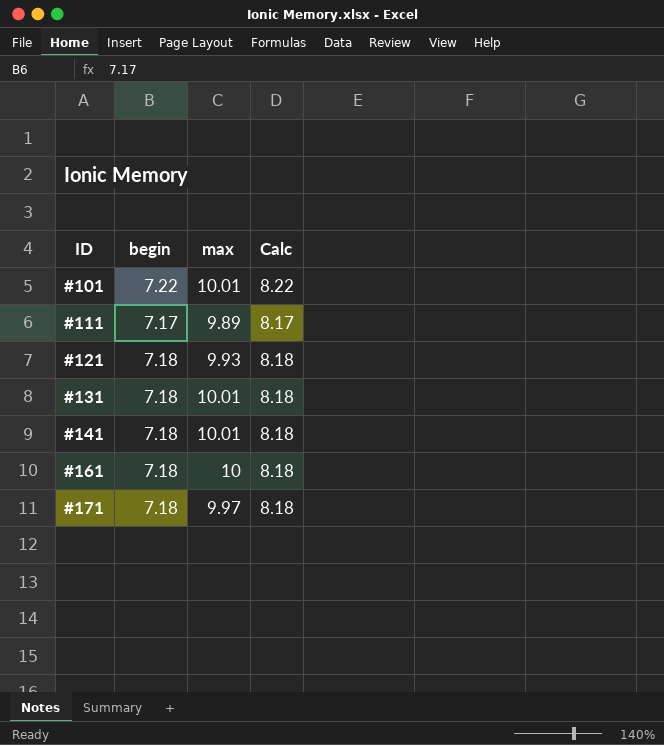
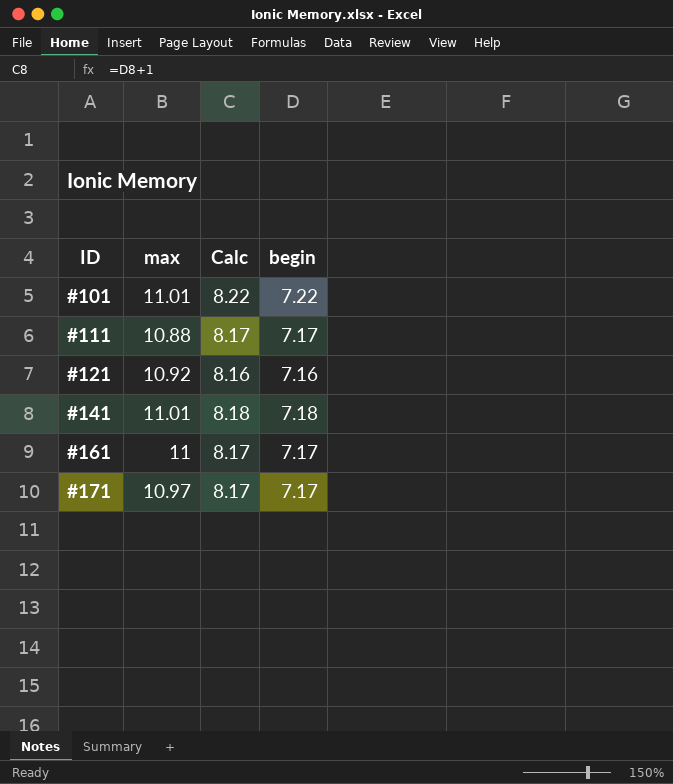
column begin | position: 2 -> 4
row #131: 7.18 | 10.01 | 8.18 -> none
#101 | max: 10.01 -> 11.01
#111 | max: 9.89 -> 10.88
#121 | max: 9.93 -> 10.92
#121 | Calc: 8.18 -> 8.16
#121 | begin: 7.18 -> 7.16
#141 | max: 10.01 -> 11.01
#161 | max: 10 -> 11
#161 | Calc: 8.18 -> 8.17
#161 | begin: 7.18 -> 7.17
#171 | max: 9.97 -> 10.97
#171 | Calc: 8.18 -> 8.17
#171 | begin: 7.18 -> 7.17

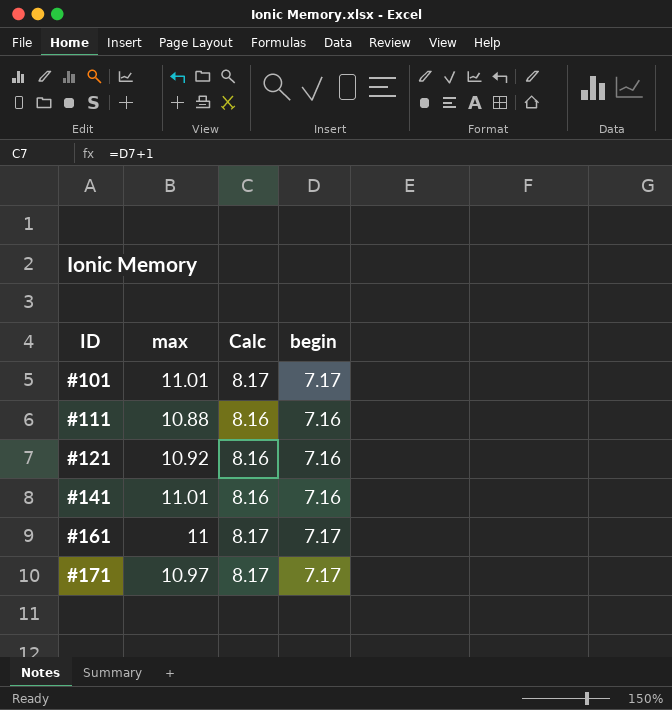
#101 | Calc: 8.22 -> 8.17
#101 | begin: 7.22 -> 7.17
#111 | Calc: 8.17 -> 8.16
#111 | begin: 7.17 -> 7.16
#141 | Calc: 8.18 -> 8.16
#141 | begin: 7.18 -> 7.16

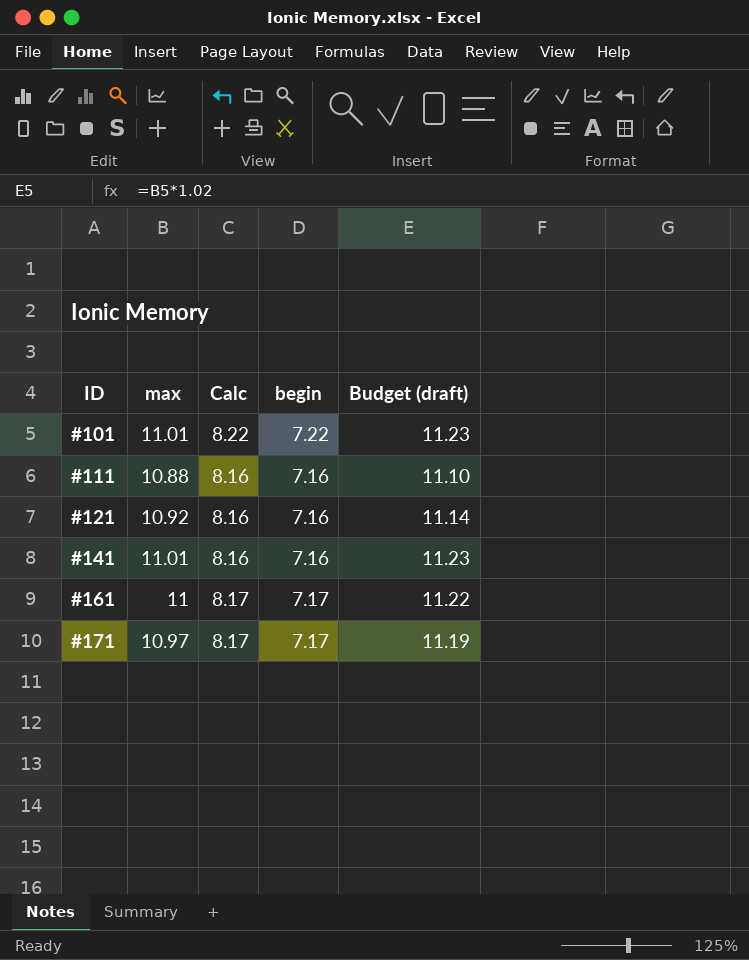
column Budget (draft) | formula: none -> [max] * 1.02
#101 | Calc: 8.17 -> 8.22
#101 | begin: 7.17 -> 7.22

